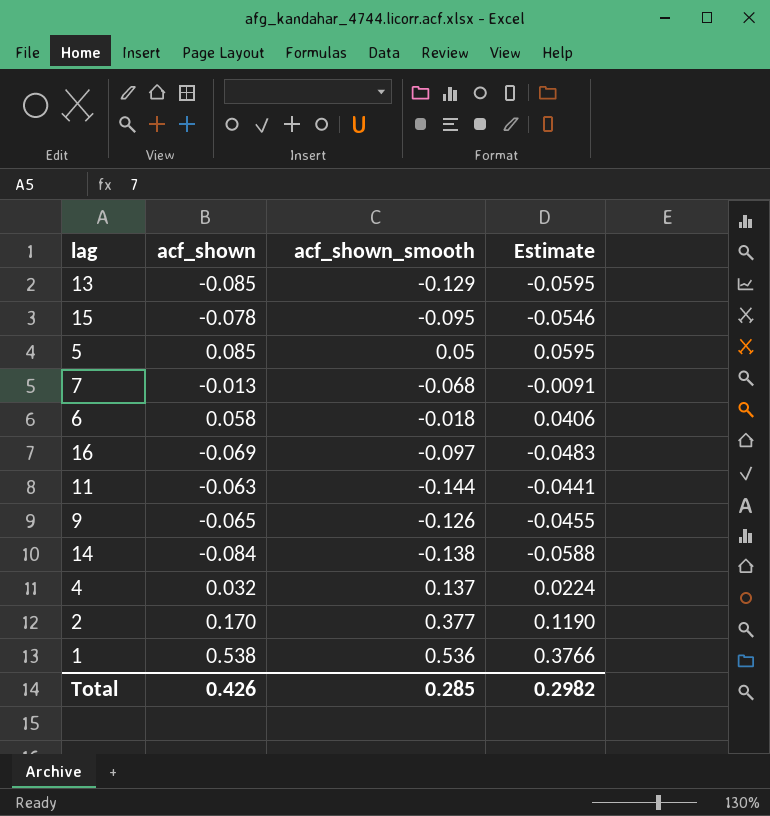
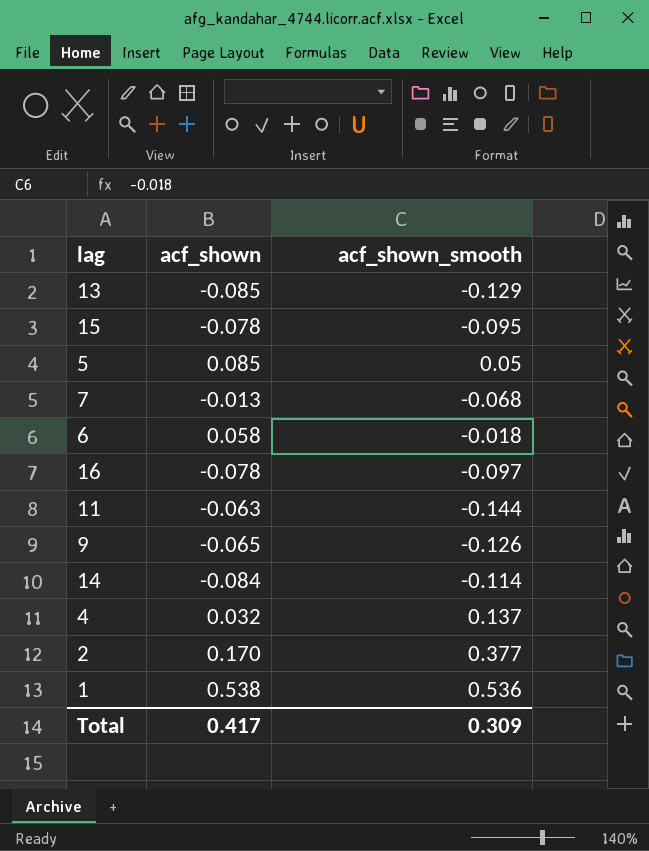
column Estimate | formula: [acf_shown] * 0.7 -> none
16 | acf_shown: -0.069 -> -0.078
14 | acf_shown_smooth: -0.138 -> -0.114
Total | acf_shown: 0.426 -> 0.417
Total | acf_shown_smooth: 0.285 -> 0.309

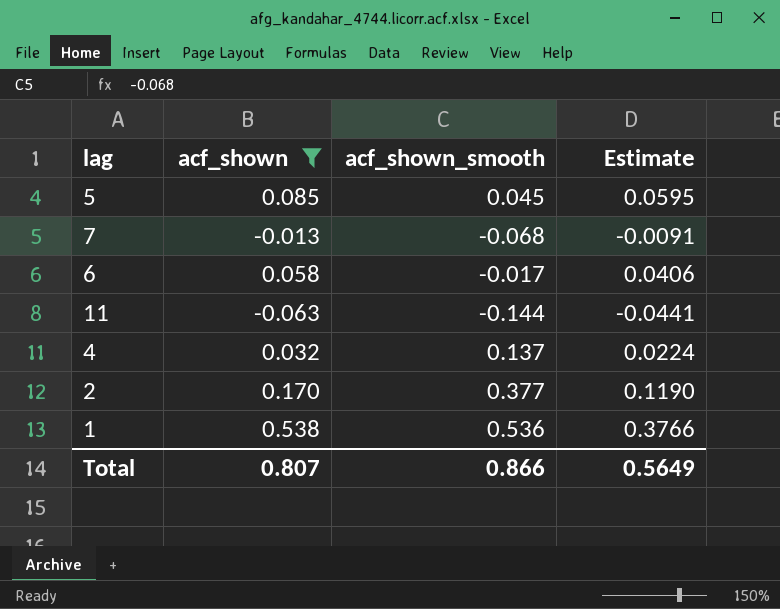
filter: none -> acf_shown >= -0.063
column Estimate | formula: none -> [acf_shown] * 0.7
5 | acf_shown_smooth: 0.05 -> 0.045
6 | acf_shown_smooth: -0.018 -> -0.017
Total | acf_shown: 0.417 -> 0.807
Total | acf_shown_smooth: 0.309 -> 0.866

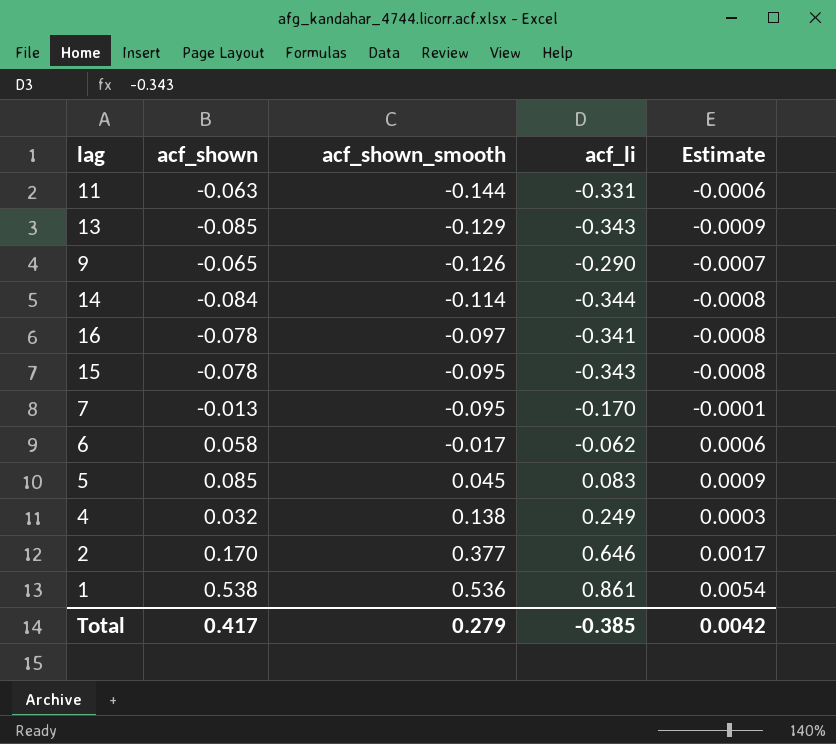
filter: acf_shown >= -0.063 -> none
row order: none -> acf_shown_smooth ascending
column acf_li | position: none -> 4
column Estimate | formula: [acf_shown] * 0.7 -> [acf_shown] * 0.01
7 | acf_shown_smooth: -0.068 -> -0.095
4 | acf_shown_smooth: 0.137 -> 0.138
Total | acf_shown: 0.807 -> 0.417
Total | acf_shown_smooth: 0.866 -> 0.279
Total | Estimate: 0.5649 -> 0.0042

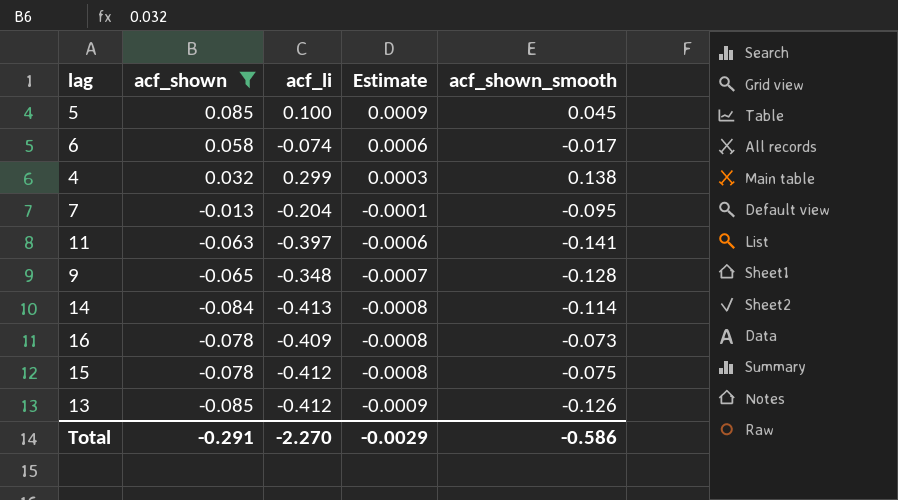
filter: none -> acf_shown <= 0.085
row order: acf_shown_smooth ascending -> Estimate descending
column acf_shown_smooth | position: 3 -> 5
5 | acf_li: 0.083 -> 0.100
6 | acf_li: -0.062 -> -0.074
4 | acf_li: 0.249 -> 0.299
7 | acf_li: -0.170 -> -0.204
11 | acf_li: -0.331 -> -0.397
11 | acf_shown_smooth: -0.144 -> -0.141
9 | acf_li: -0.290 -> -0.348
9 | acf_shown_smooth: -0.126 -> -0.128
14 | acf_li: -0.344 -> -0.413
16 | acf_li: -0.341 -> -0.409
16 | acf_shown_smooth: -0.097 -> -0.073
15 | acf_li: -0.343 -> -0.412
15 | acf_shown_smooth: -0.095 -> -0.075
13 | acf_li: -0.343 -> -0.412
13 | acf_shown_smooth: -0.129 -> -0.126
Total | acf_shown: 0.417 -> -0.291
Total | acf_li: -0.385 -> -2.270
Total | Estimate: 0.0042 -> -0.0029
Total | acf_shown_smooth: 0.279 -> -0.586

